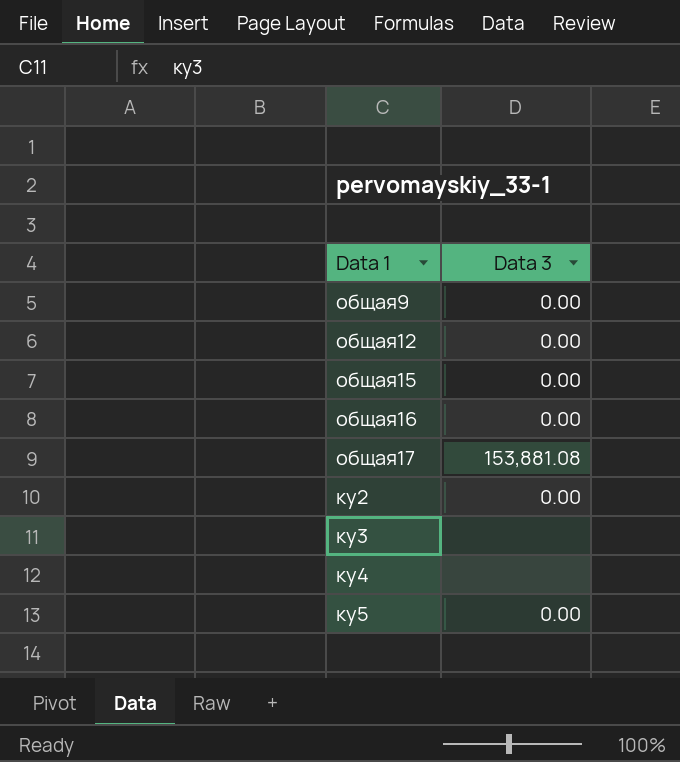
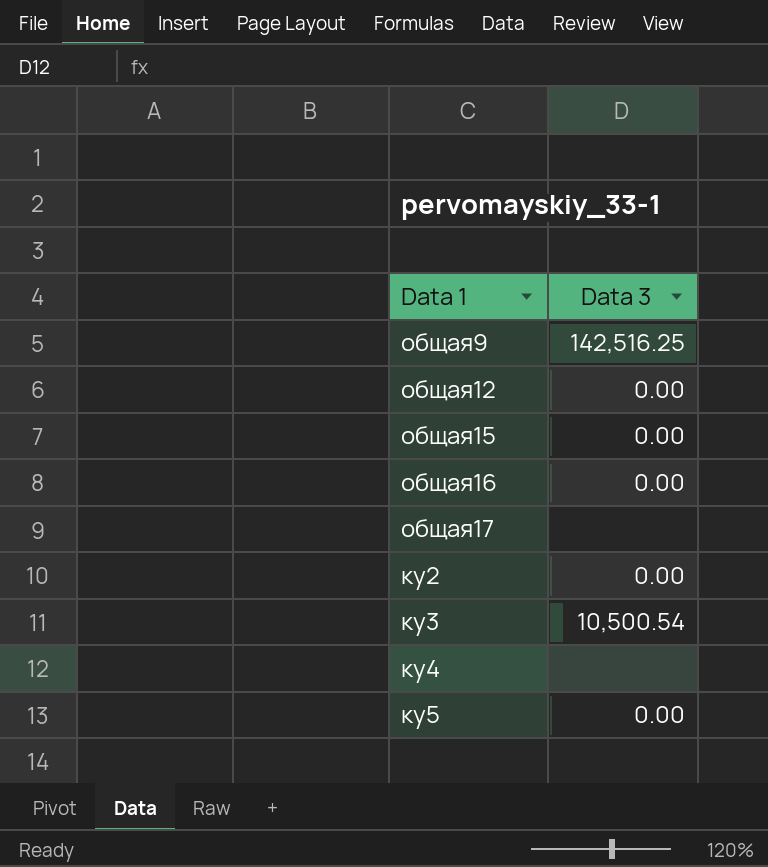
общая9 | Data 3: 0.00 -> 142,516.25
общая17 | Data 3: 153,881.08 -> none
ку3 | Data 3: none -> 10,500.54

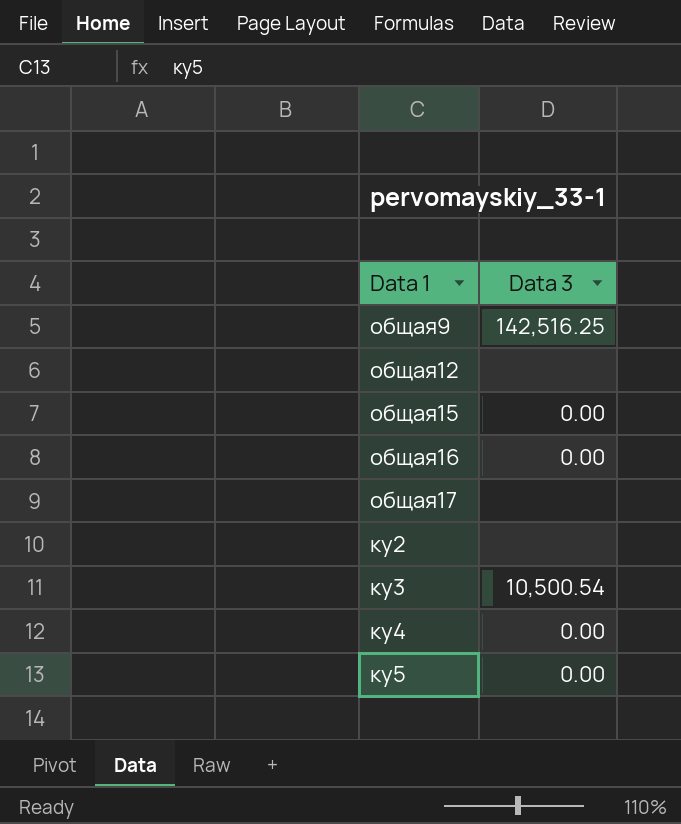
общая12 | Data 3: 0.00 -> none
ку2 | Data 3: 0.00 -> none
ку4 | Data 3: none -> 0.00

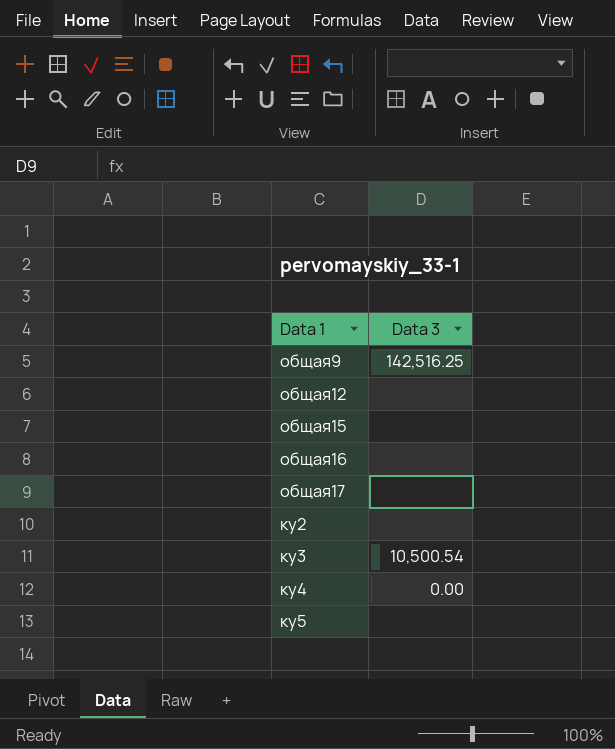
общая15 | Data 3: 0.00 -> none
общая16 | Data 3: 0.00 -> none
ку5 | Data 3: 0.00 -> none

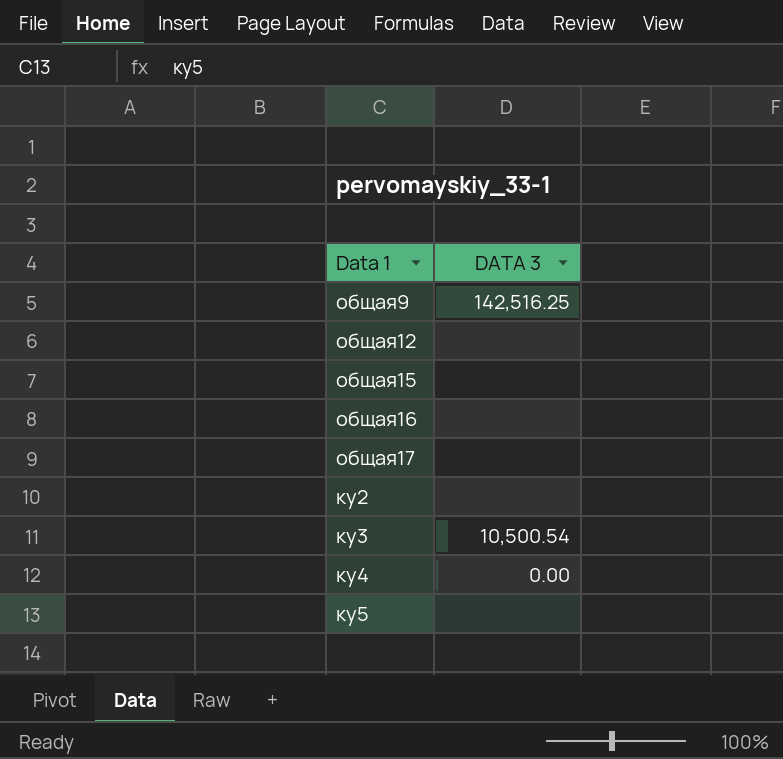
column name: Data 3 -> DATA 3

